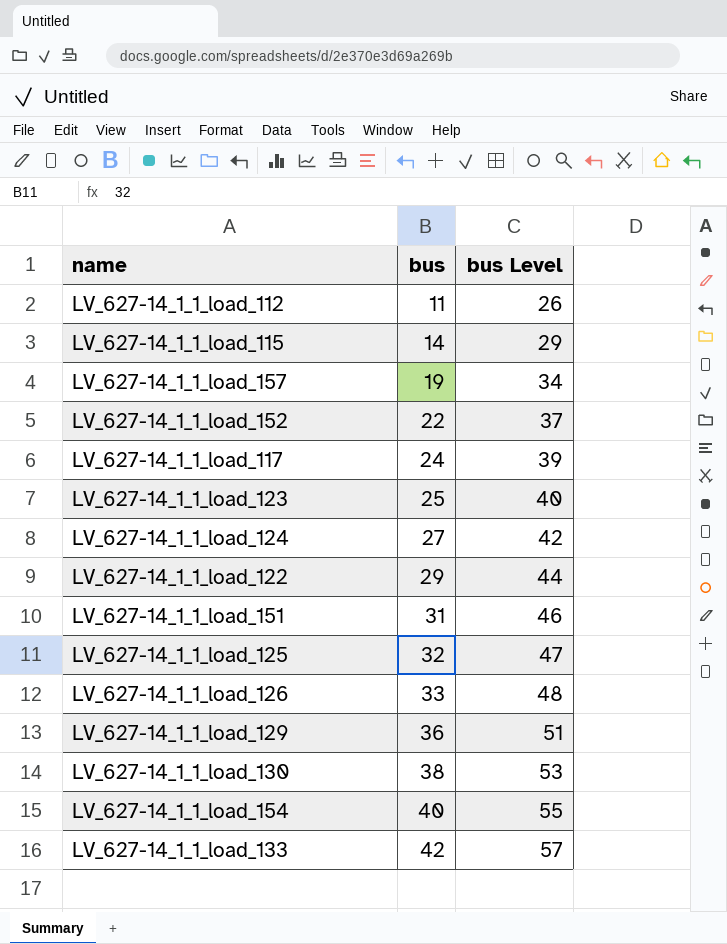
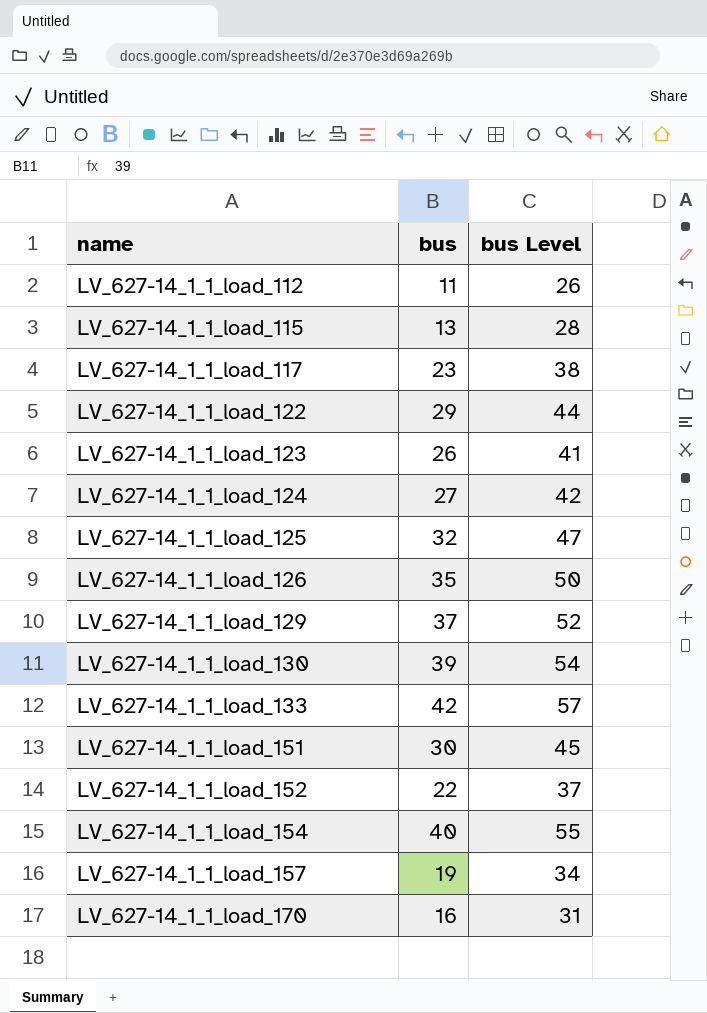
row order: bus ascending -> name ascending
LV_627-14_1_1_load_115 | bus: 14 -> 13
LV_627-14_1_1_load_115 | bus Level: 29 -> 28
LV_627-14_1_1_load_117 | bus: 24 -> 23
LV_627-14_1_1_load_117 | bus Level: 39 -> 38
LV_627-14_1_1_load_123 | bus: 25 -> 26
LV_627-14_1_1_load_123 | bus Level: 40 -> 41
LV_627-14_1_1_load_126 | bus: 33 -> 35
LV_627-14_1_1_load_126 | bus Level: 48 -> 50
LV_627-14_1_1_load_129 | bus: 36 -> 37
LV_627-14_1_1_load_129 | bus Level: 51 -> 52
LV_627-14_1_1_load_130 | bus: 38 -> 39
LV_627-14_1_1_load_130 | bus Level: 53 -> 54
LV_627-14_1_1_load_151 | bus: 31 -> 30
LV_627-14_1_1_load_151 | bus Level: 46 -> 45
row LV_627-14_1_1_load_170: none -> 16 | 31

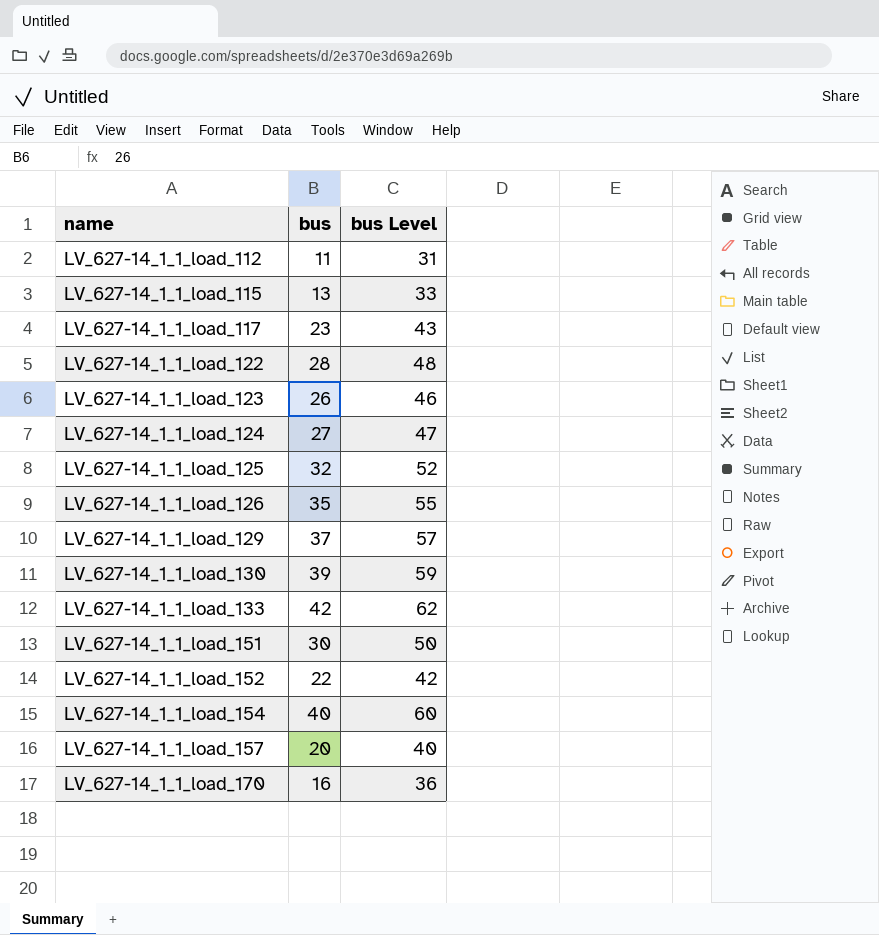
column bus Level | formula: [bus] + 15 -> [bus] + 20
LV_627-14_1_1_load_122 | bus: 29 -> 28
LV_627-14_1_1_load_157 | bus: 19 -> 20

